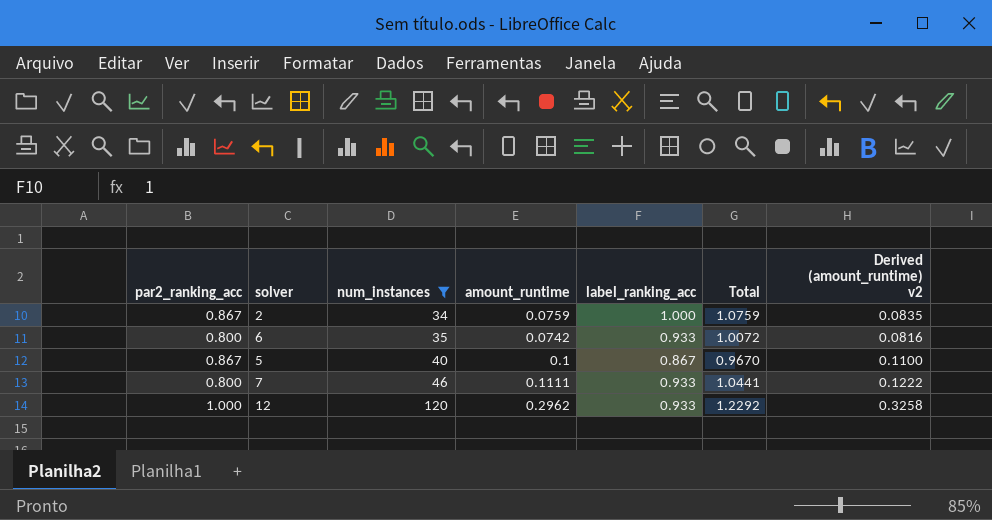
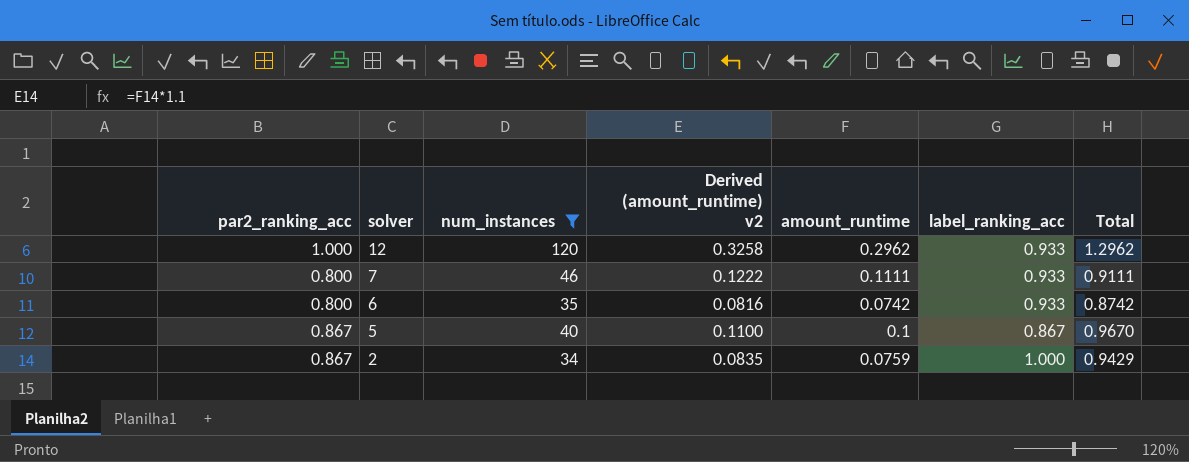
row order: num_instances ascending -> solver descending
column Derived (amount_runtime) v2 | position: 7 -> 4
column Total | formula: [amount_runtime] + [label_ranking_acc] -> [par2_ranking_acc] + [amount_runtime]

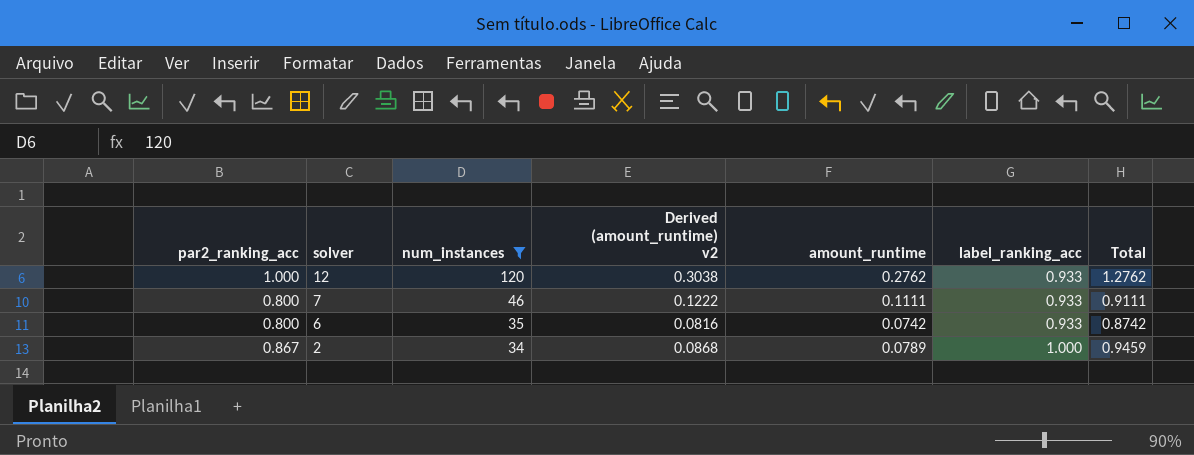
row 5: 0.867 | 40 | 0.1100 | 0.1 | 0.867 | 0.9670 -> none
12 | Derived (amount_runtime) v2: 0.3258 -> 0.3038
12 | amount_runtime: 0.2962 -> 0.2762
12 | Total: 1.2962 -> 1.2762
2 | Derived (amount_runtime) v2: 0.0835 -> 0.0868
2 | amount_runtime: 0.0759 -> 0.0789
2 | Total: 0.9429 -> 0.9459

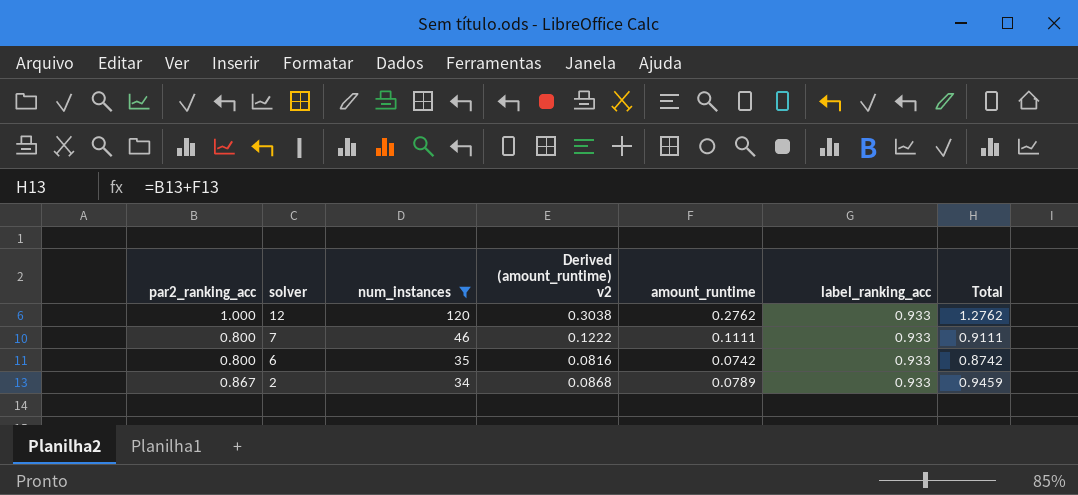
2 | label_ranking_acc: 1.000 -> 0.933

